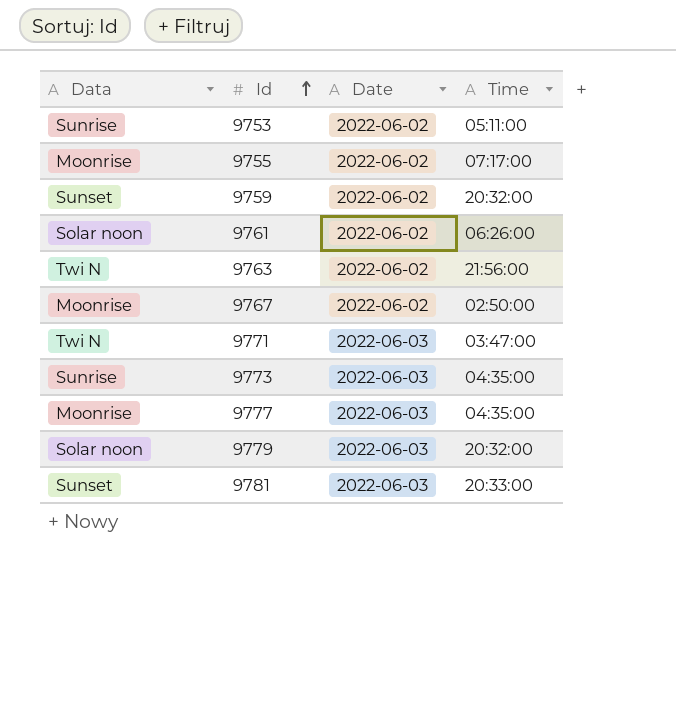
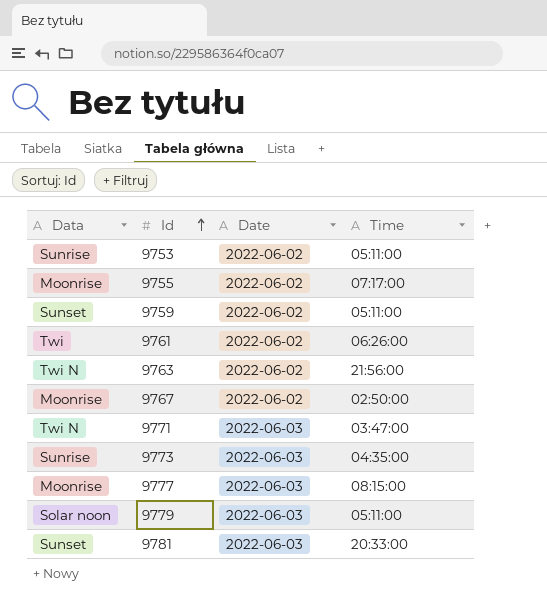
9759 | Time: 20:32:00 -> 05:11:00
9761 | Data: Solar noon -> Twi
9777 | Time: 04:35:00 -> 08:15:00
9779 | Time: 20:32:00 -> 05:11:00

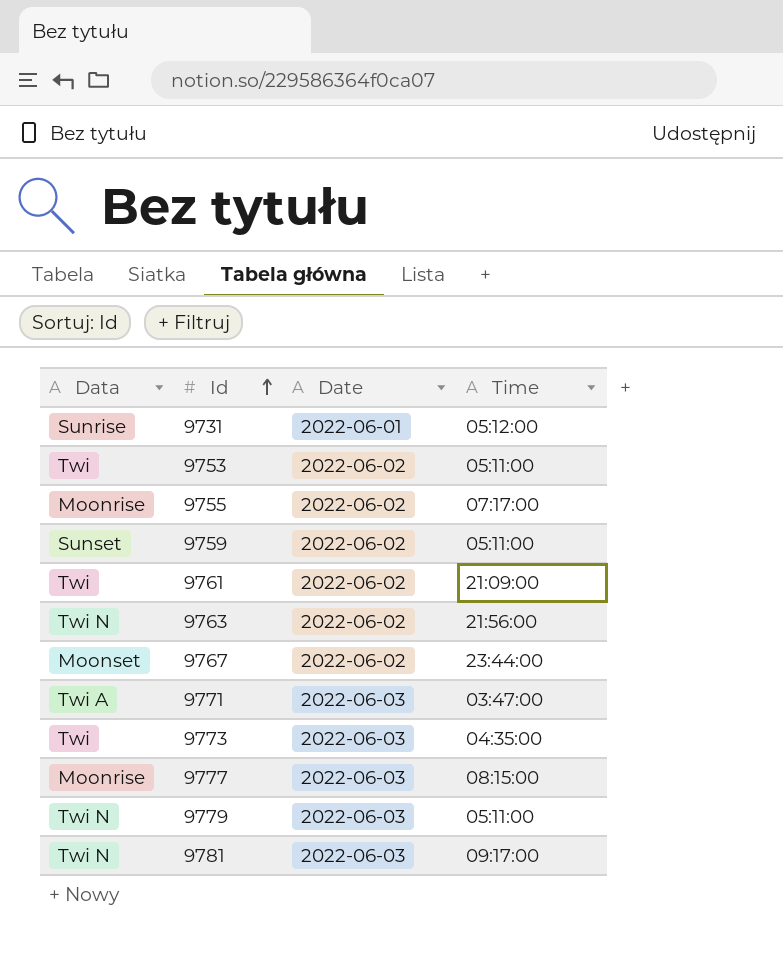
row 9731: none -> Sunrise | 2022-06-01 | 05:12:00
9753 | Data: Sunrise -> Twi
9761 | Time: 06:26:00 -> 21:09:00
9767 | Data: Moonrise -> Moonset
9767 | Time: 02:50:00 -> 23:44:00
9771 | Data: Twi N -> Twi A
9773 | Data: Sunrise -> Twi
9779 | Data: Solar noon -> Twi N
9781 | Data: Sunset -> Twi N
9781 | Time: 20:33:00 -> 09:17:00

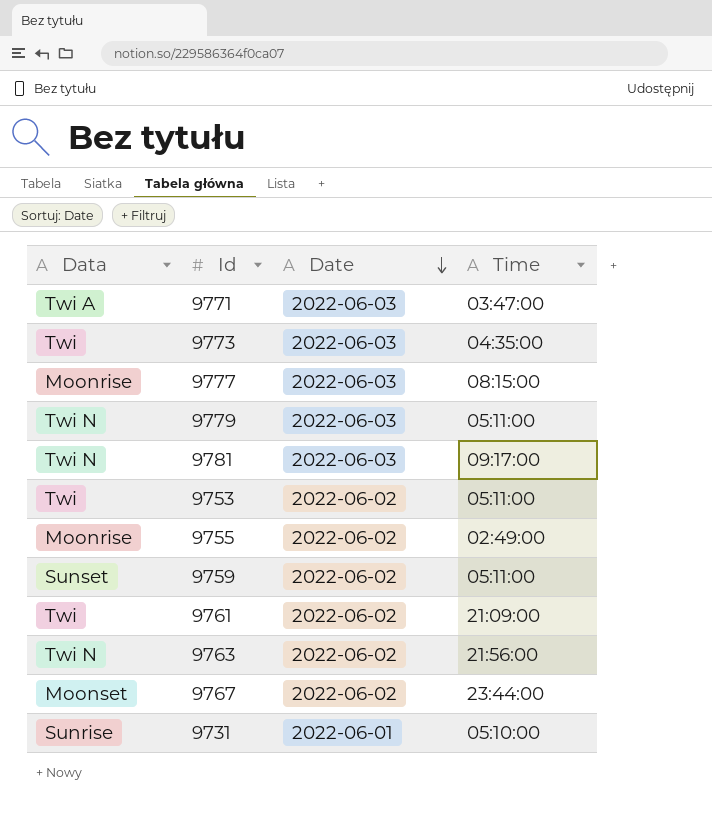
row order: Id ascending -> Date descending
9755 | Time: 07:17:00 -> 02:49:00
9731 | Time: 05:12:00 -> 05:10:00

